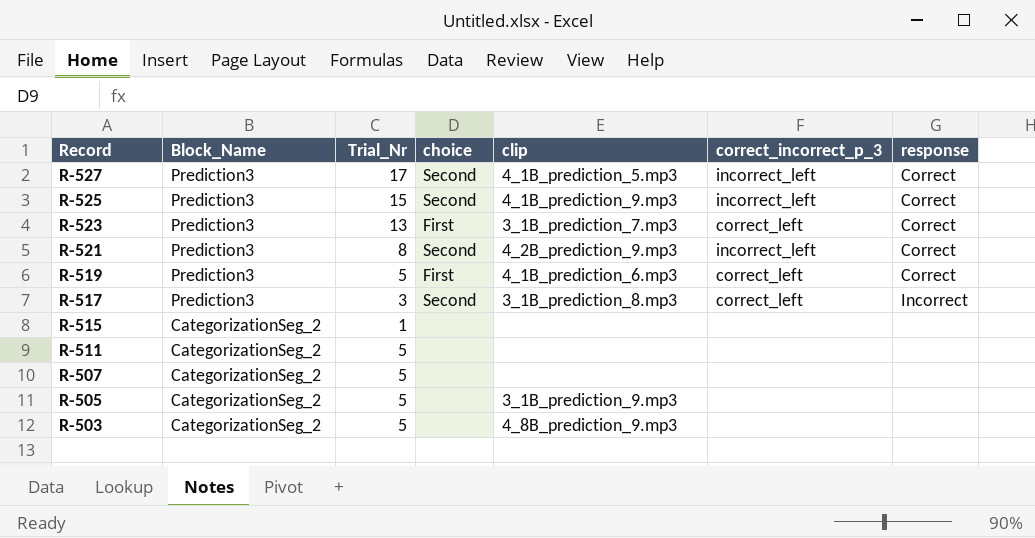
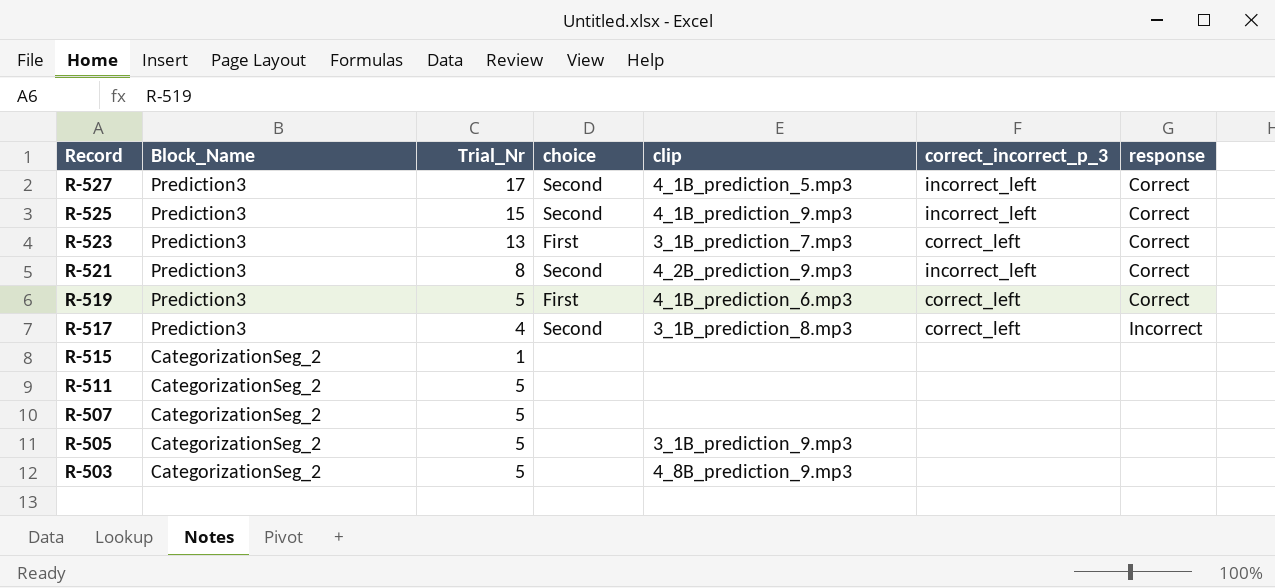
R-517 | Trial_Nr: 3 -> 4

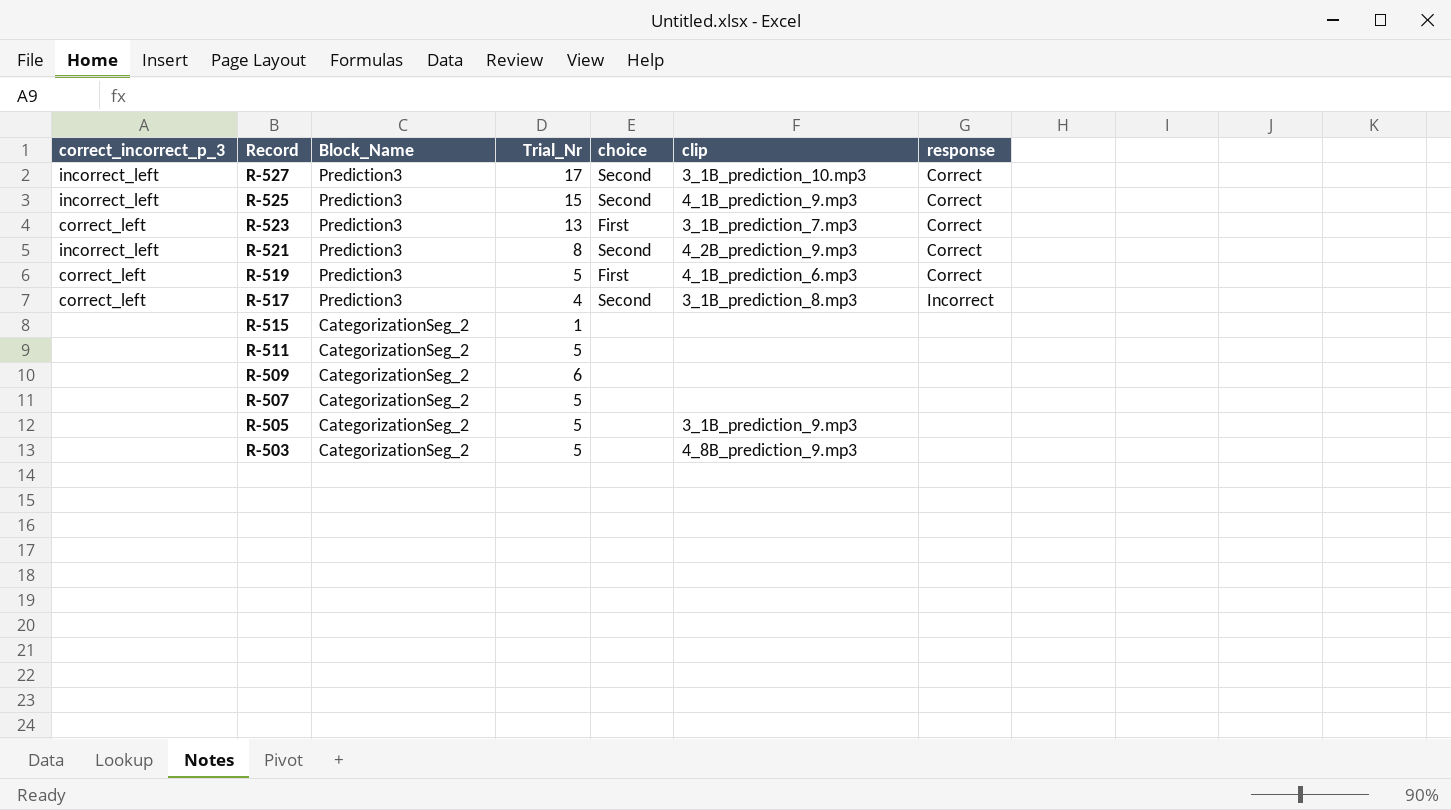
column correct_incorrect_p_3 | position: 6 -> 1
R-527 | clip: 4_1B_prediction_5.mp3 -> 3_1B_prediction_10.mp3
row R-509: none -> none | CategorizationSeg_2 | 6 | none | none | none

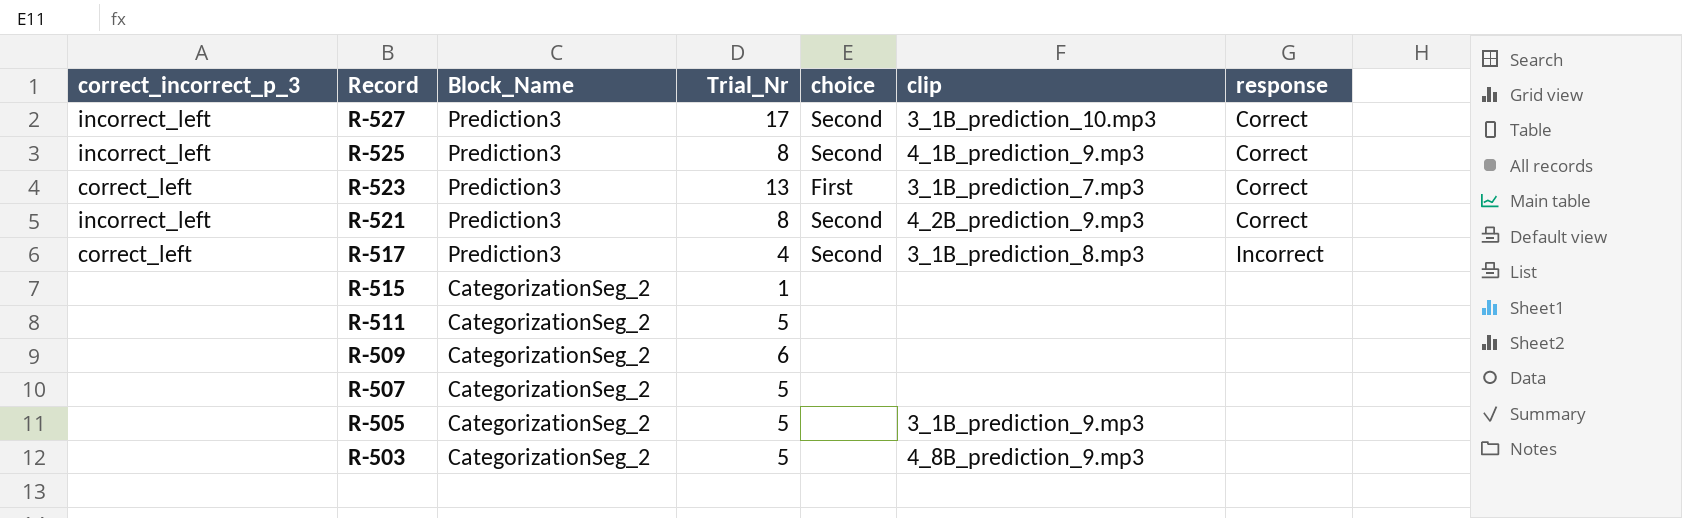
row R-519: correct_left | Prediction3 | 5 | First | 4_1B_prediction_6.mp3 | Correct -> none
R-525 | Trial_Nr: 15 -> 8

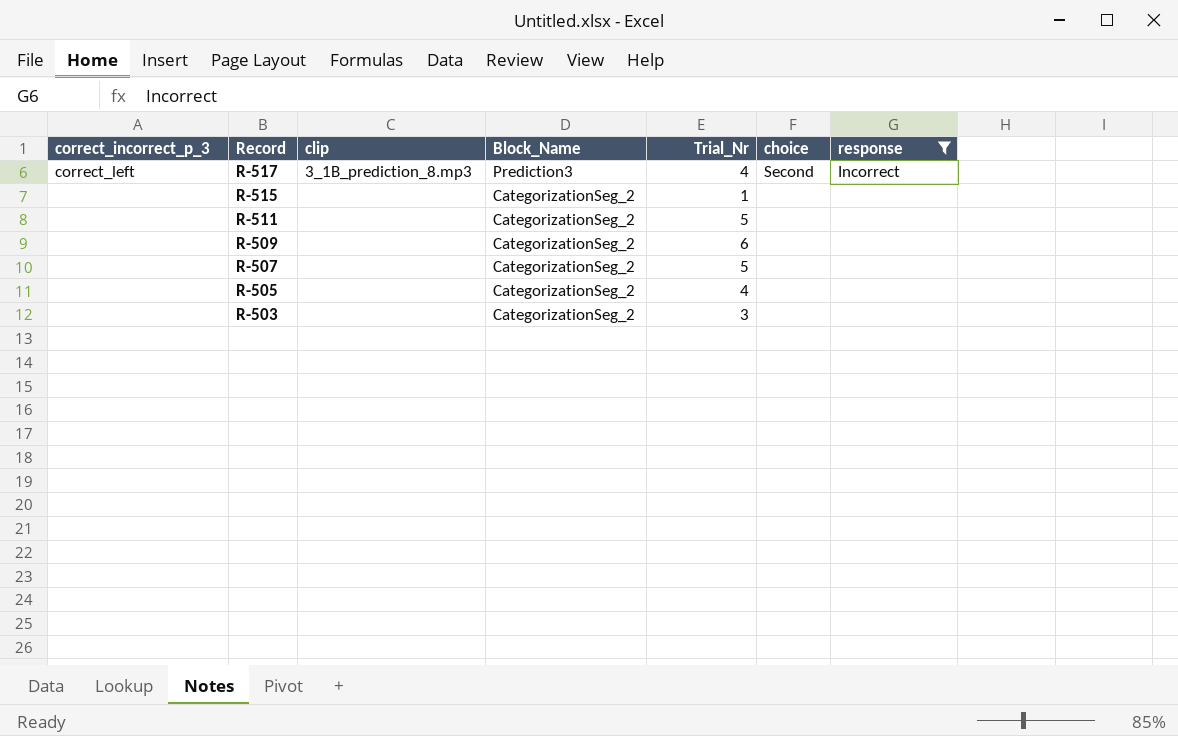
filter: none -> response != Correct
column clip | position: 6 -> 3
R-505 | clip: 3_1B_prediction_9.mp3 -> none
R-505 | Trial_Nr: 5 -> 4
R-503 | clip: 4_8B_prediction_9.mp3 -> none
R-503 | Trial_Nr: 5 -> 3

